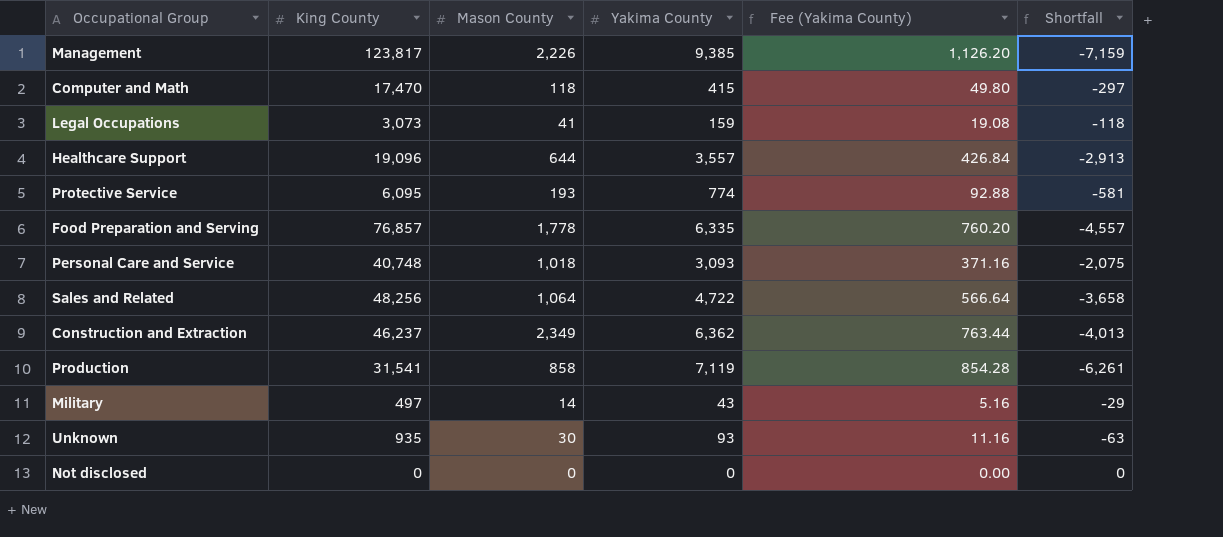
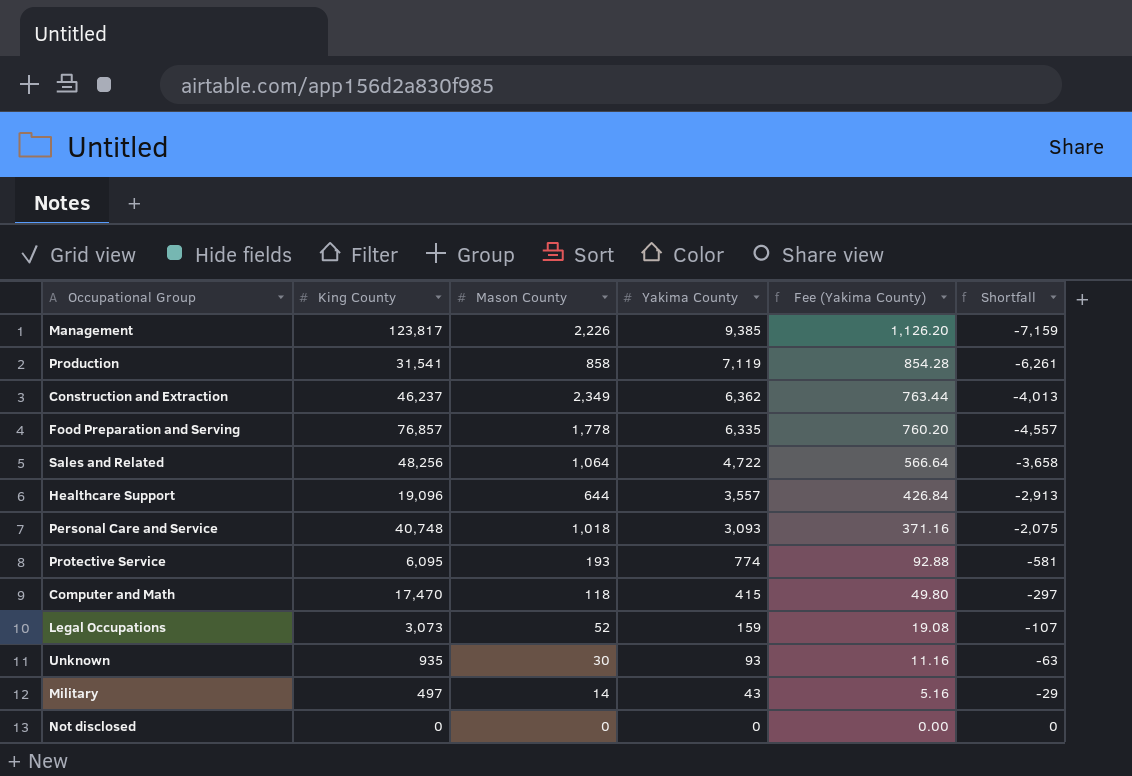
row order: none -> Yakima County descending
Legal Occupations | Mason County: 41 -> 52
Legal Occupations | Shortfall: -118 -> -107

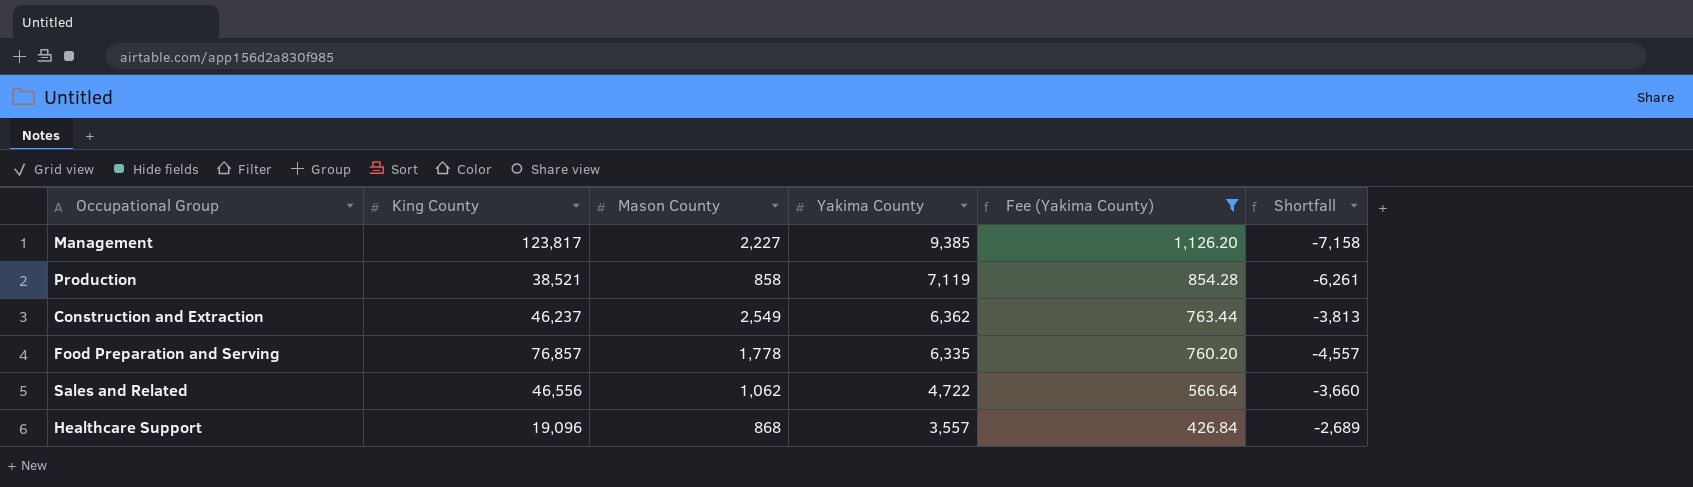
filter: none -> Fee (Yakima County) >= 426.84
Management | Mason County: 2,226 -> 2,227
Management | Shortfall: -7,159 -> -7,158
Production | King County: 31,541 -> 38,521
Construction and Extraction | Mason County: 2,349 -> 2,549
Construction and Extraction | Shortfall: -4,013 -> -3,813
Sales and Related | King County: 48,256 -> 46,556
Sales and Related | Mason County: 1,064 -> 1,062
Sales and Related | Shortfall: -3,658 -> -3,660
Healthcare Support | Mason County: 644 -> 868
Healthcare Support | Shortfall: -2,913 -> -2,689

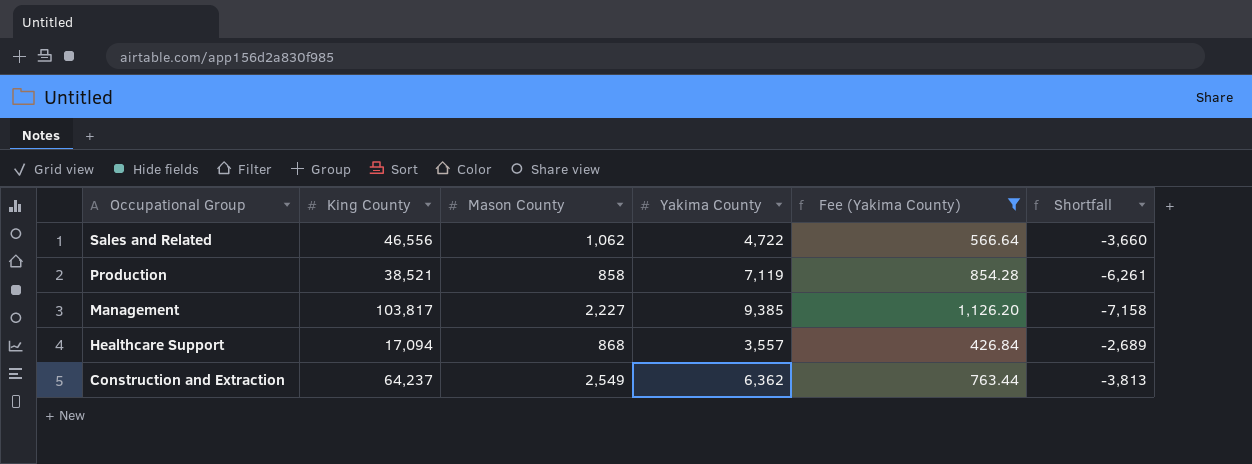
row order: Yakima County descending -> Occupational Group descending
row Food Preparation and Serving: 76,857 | 1,778 | 6,335 | 760.20 | -4,557 -> none
Management | King County: 123,817 -> 103,817
Healthcare Support | King County: 19,096 -> 17,094
Construction and Extraction | King County: 46,237 -> 64,237

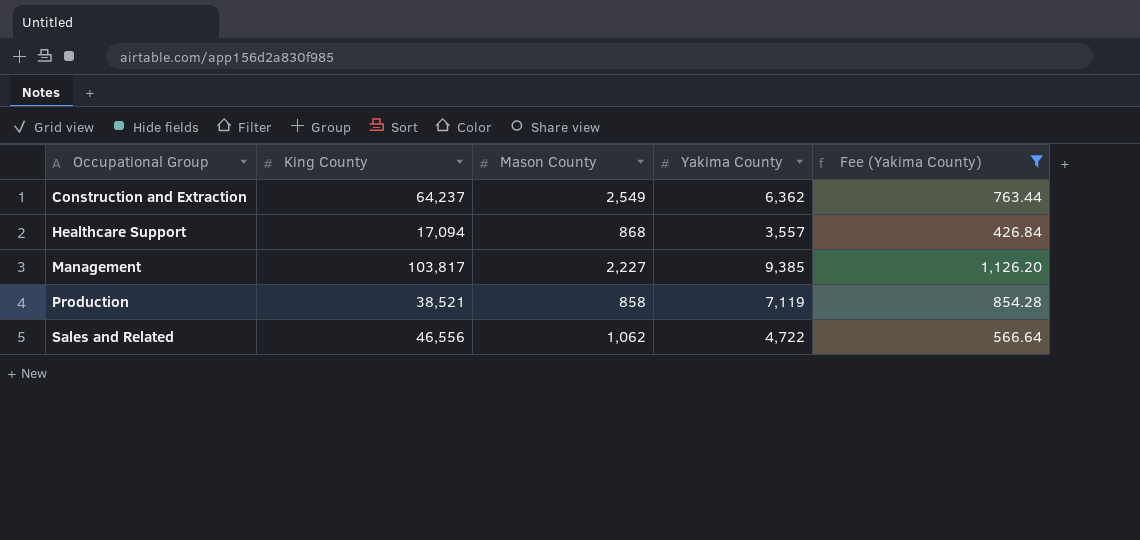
row order: Occupational Group descending -> Occupational Group ascending
column Shortfall | formula: [Mason County] - [Yakima County] -> none

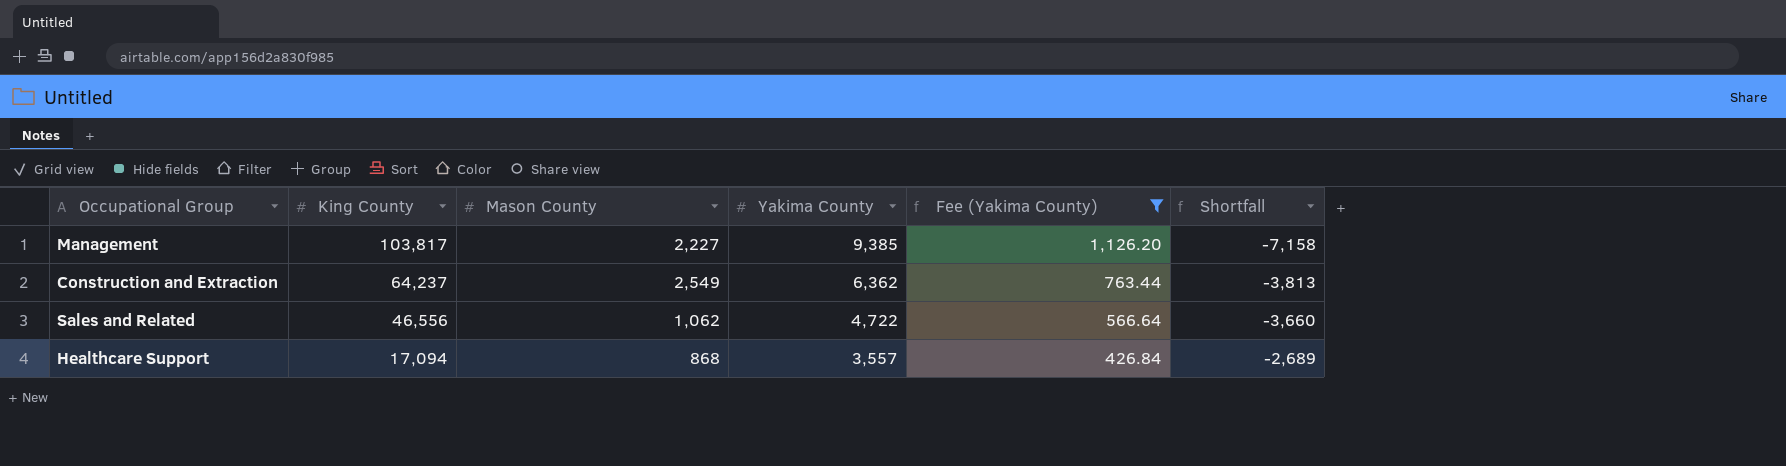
row order: Occupational Group ascending -> King County descending
column Shortfall | formula: none -> [Mason County] - [Yakima County]
row Production: 38,521 | 858 | 7,119 | 854.28 -> none

